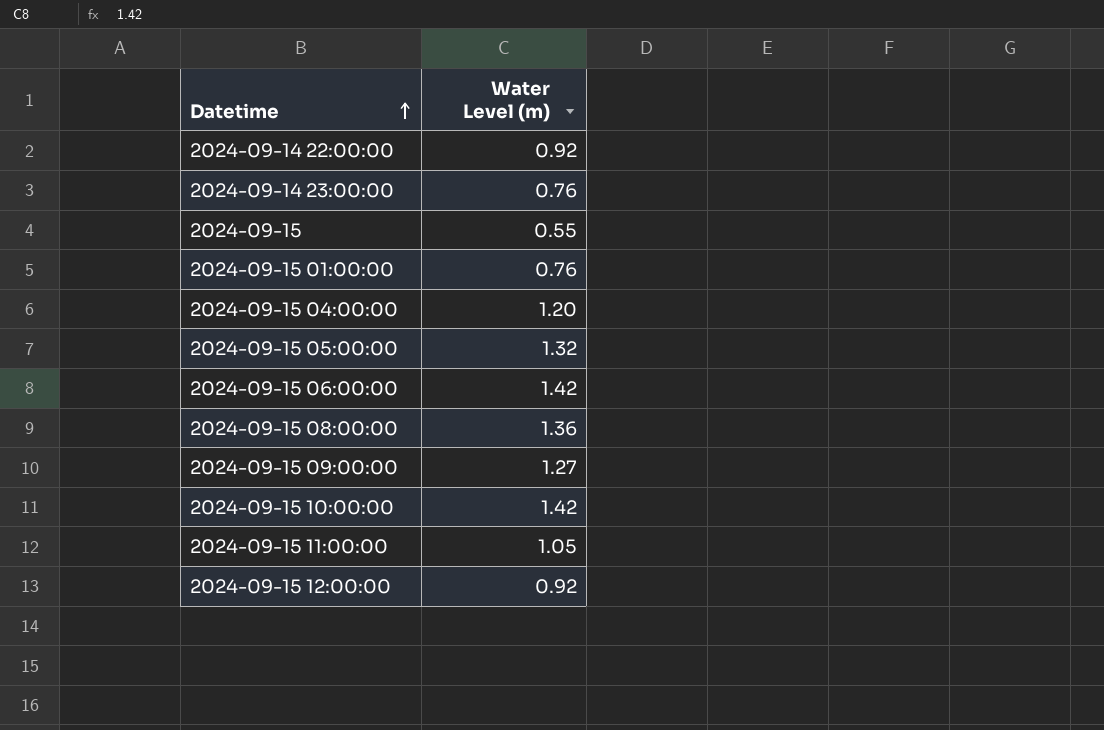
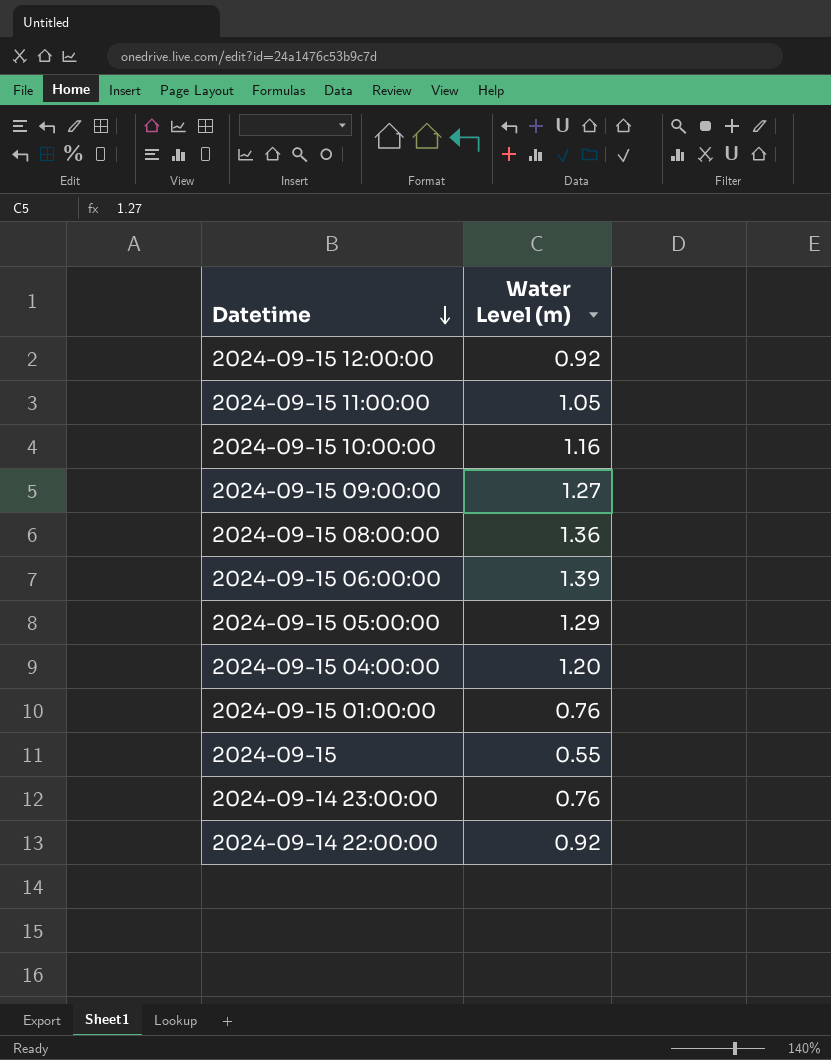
row order: Datetime ascending -> Datetime descending
2024-09-15 10:00:00 | Water Level (m): 1.42 -> 1.16
2024-09-15 06:00:00 | Water Level (m): 1.42 -> 1.39
2024-09-15 05:00:00 | Water Level (m): 1.32 -> 1.29

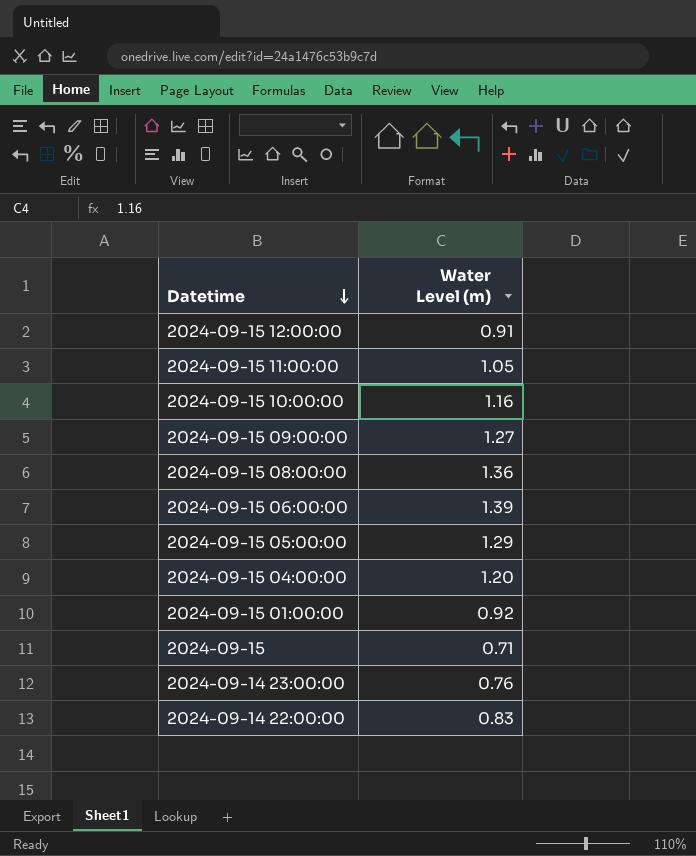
2024-09-15 12:00:00 | Water Level (m): 0.92 -> 0.91
2024-09-15 01:00:00 | Water Level (m): 0.76 -> 0.92
2024-09-15 | Water Level (m): 0.55 -> 0.71
2024-09-14 22:00:00 | Water Level (m): 0.92 -> 0.83

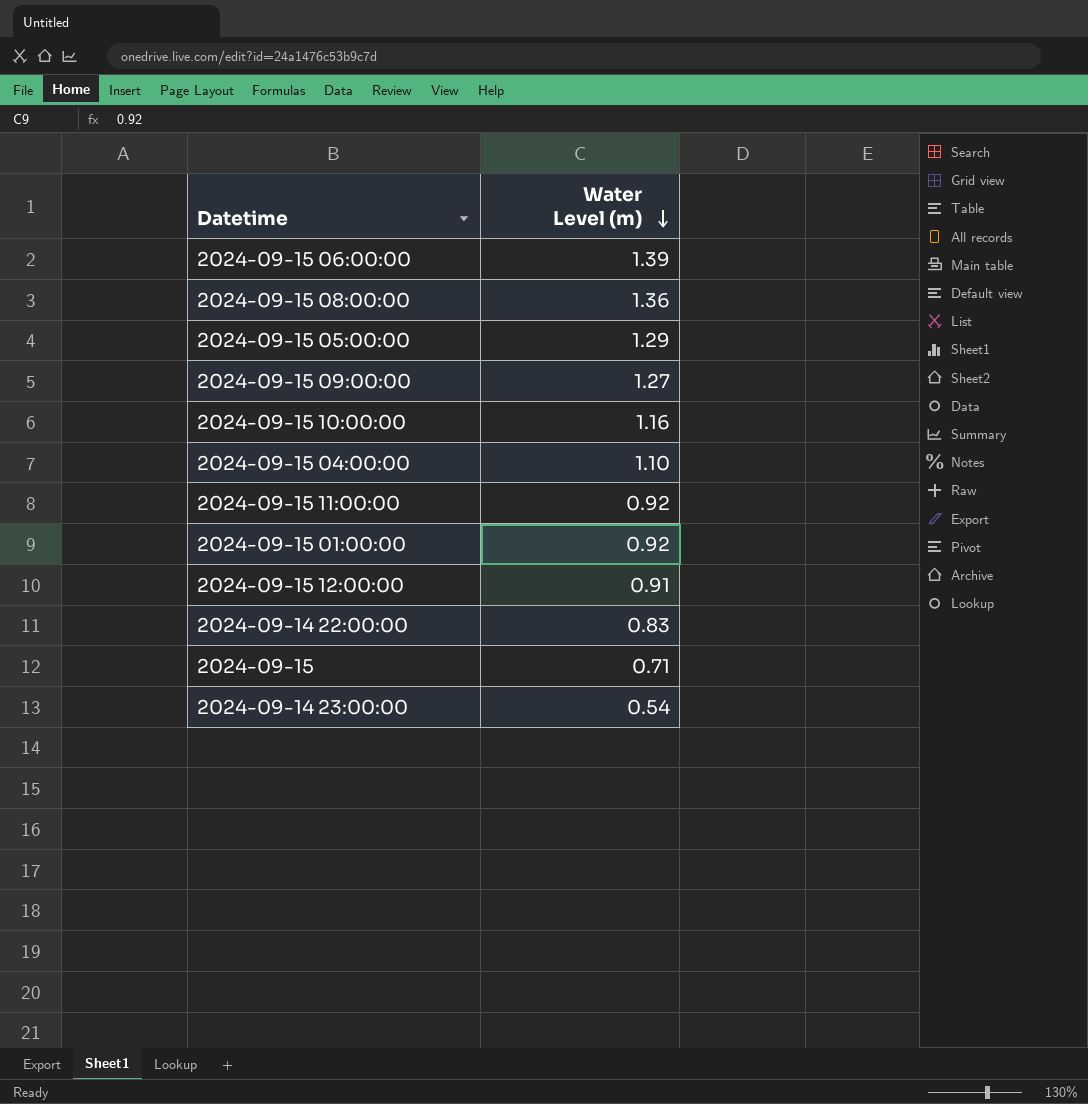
row order: Datetime descending -> Water Level (m) descending
2024-09-15 04:00:00 | Water Level (m): 1.20 -> 1.10
2024-09-15 11:00:00 | Water Level (m): 1.05 -> 0.92
2024-09-14 23:00:00 | Water Level (m): 0.76 -> 0.54

